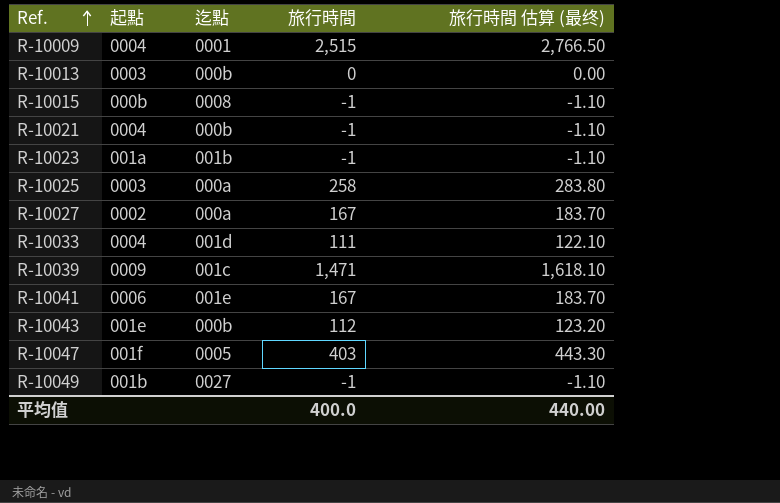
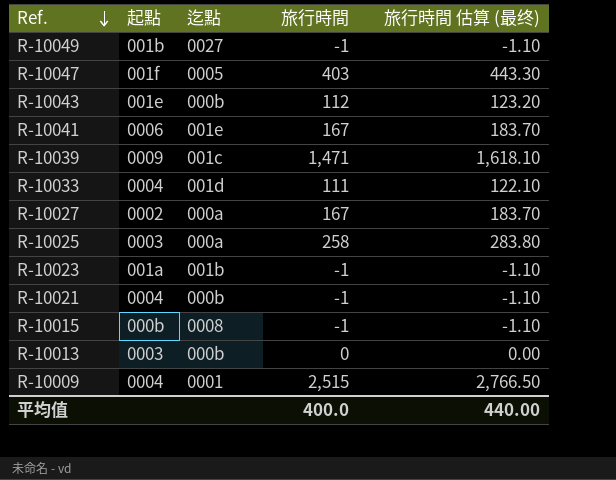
row order: Ref. ascending -> Ref. descending

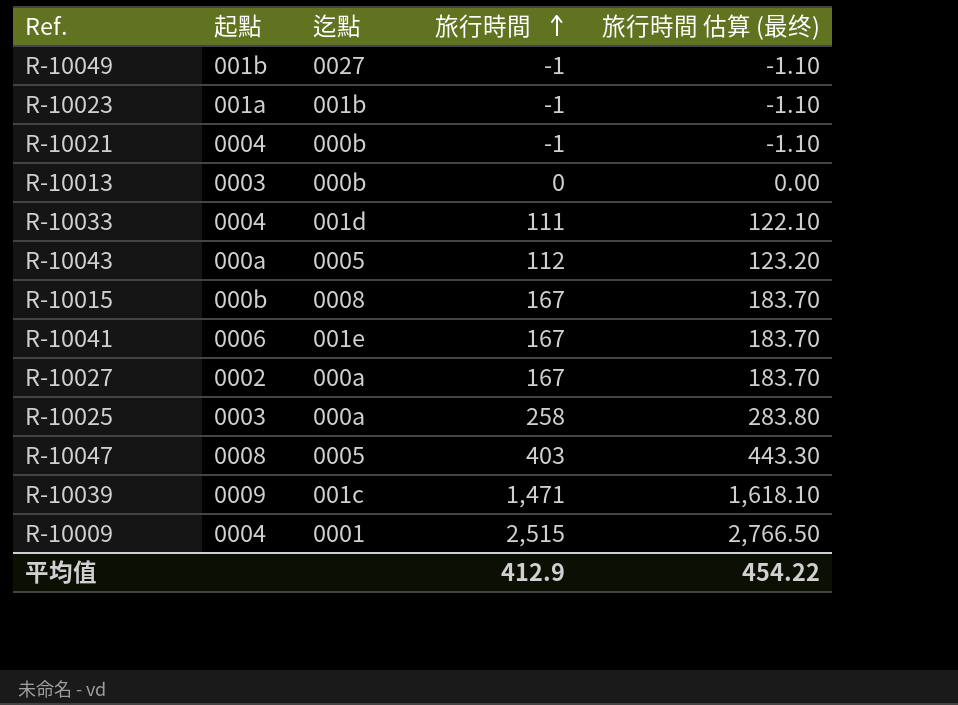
row order: Ref. descending -> 旅行時間 ascending
R-10043 | 起點: 001e -> 000a
R-10043 | 迄點: 000b -> 0005
R-10015 | 旅行時間: -1 -> 167
R-10015 | 旅行時間 估算 (最终): -1.10 -> 183.70
R-10047 | 起點: 001f -> 0008
平均值 | 旅行時間: 400.0 -> 412.9
平均值 | 旅行時間 估算 (最终): 440.00 -> 454.22

